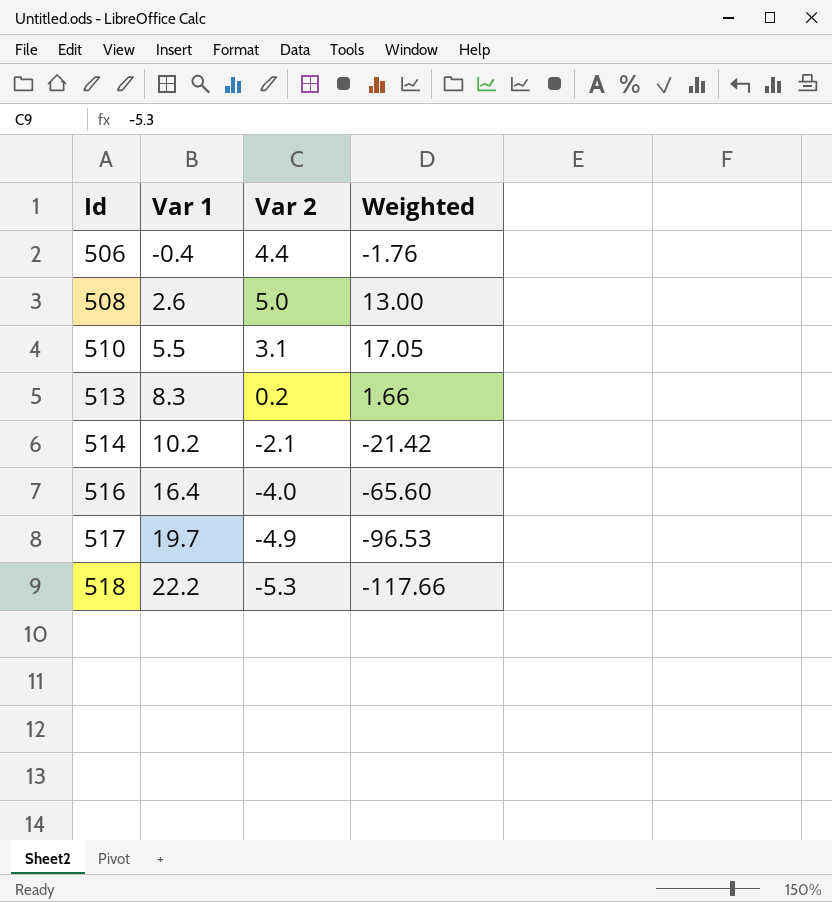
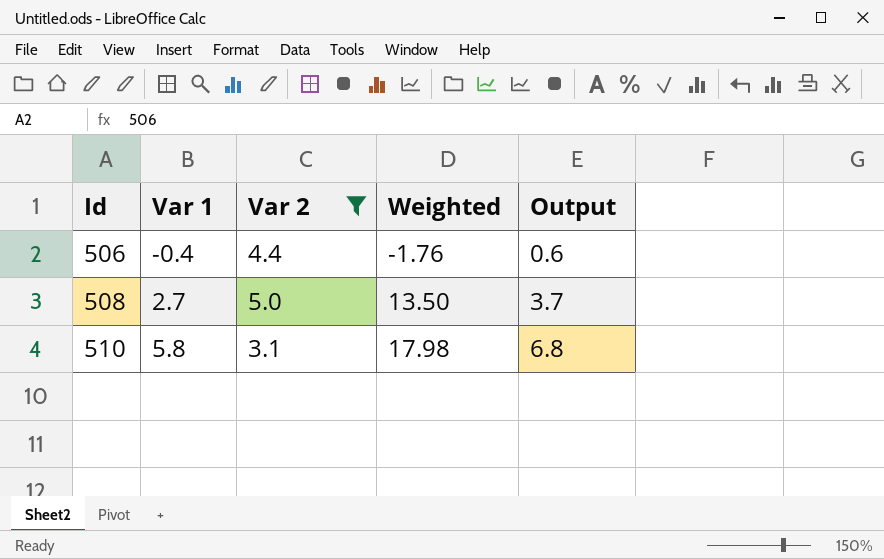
filter: none -> Var 2 >= 3.1
column Output | formula: none -> [Var 1] + 1
508 | Var 1: 2.6 -> 2.7
508 | Weighted: 13.00 -> 13.50
510 | Var 1: 5.5 -> 5.8
510 | Weighted: 17.05 -> 17.98

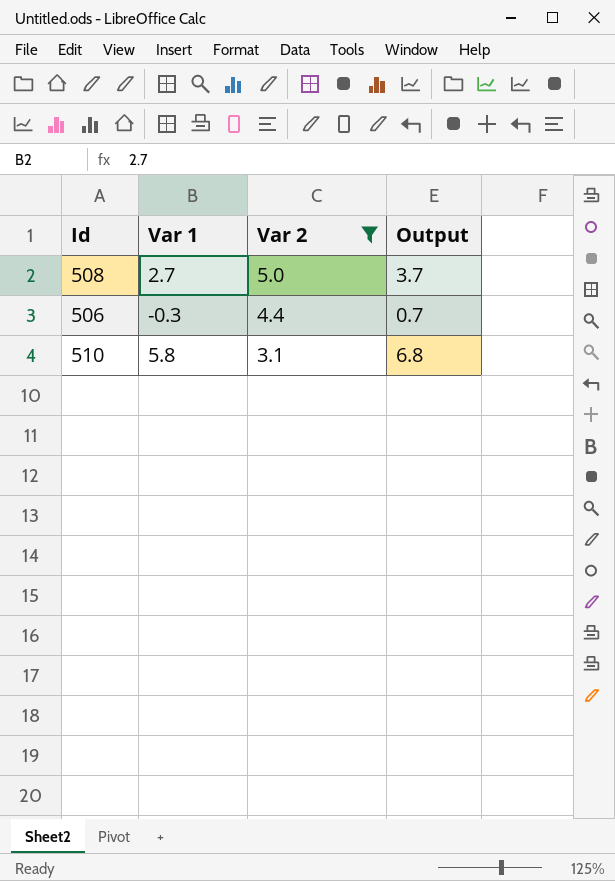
row order: Id ascending -> Var 2 descending
column Weighted | formula: [Var 1] * [Var 2] -> none
506 | Var 1: -0.4 -> -0.3
506 | Output: 0.6 -> 0.7

